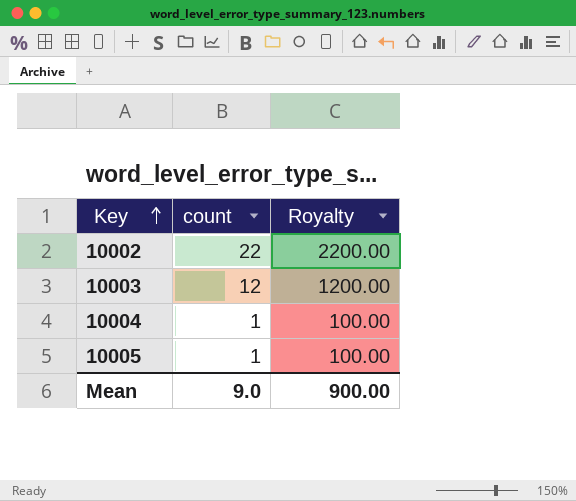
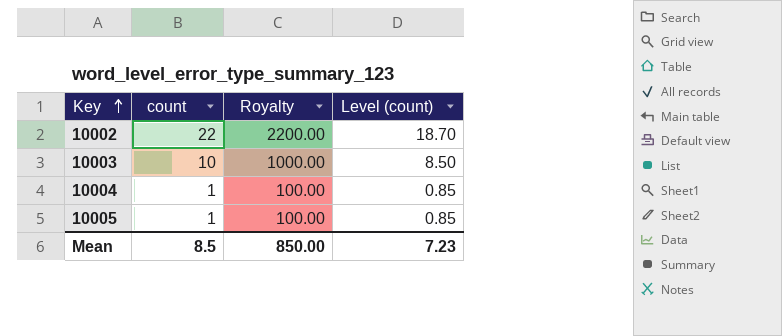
column Level (count) | formula: none -> [count] * 0.85
10003 | count: 12 -> 10
10003 | Royalty: 1200.00 -> 1000.00
Mean | count: 9.0 -> 8.5
Mean | Royalty: 900.00 -> 850.00

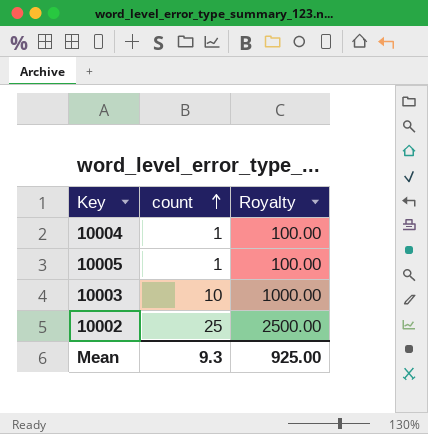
row order: Key ascending -> count ascending
column Level (count) | formula: [count] * 0.85 -> none
10002 | count: 22 -> 25
10002 | Royalty: 2200.00 -> 2500.00
Mean | count: 8.5 -> 9.3
Mean | Royalty: 850.00 -> 925.00

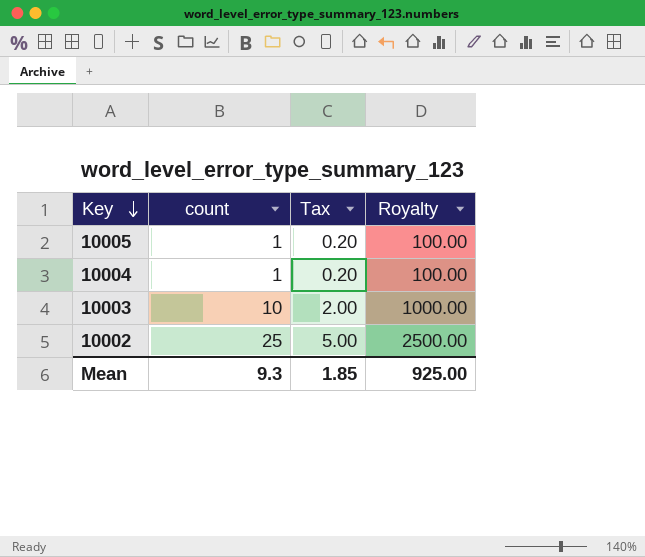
row order: count ascending -> Key descending
column Tax | formula: none -> [count] * 0.2

